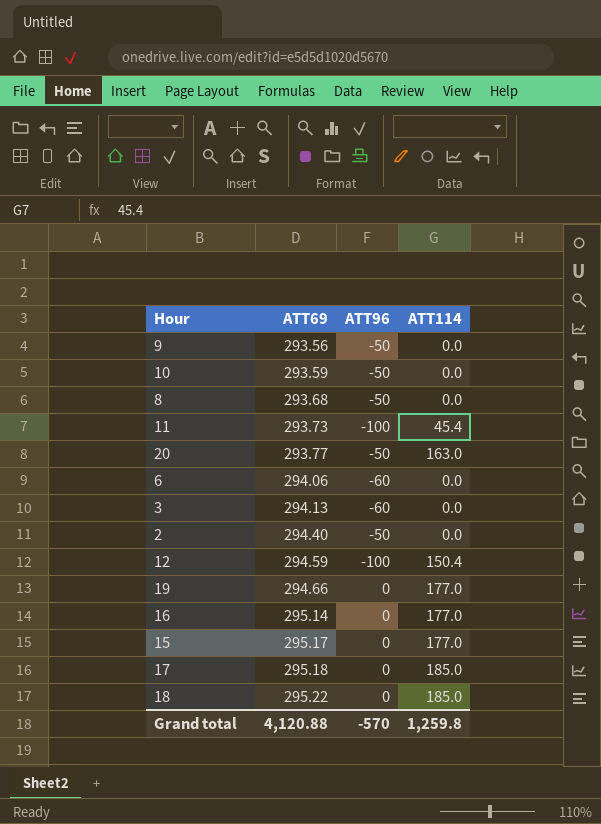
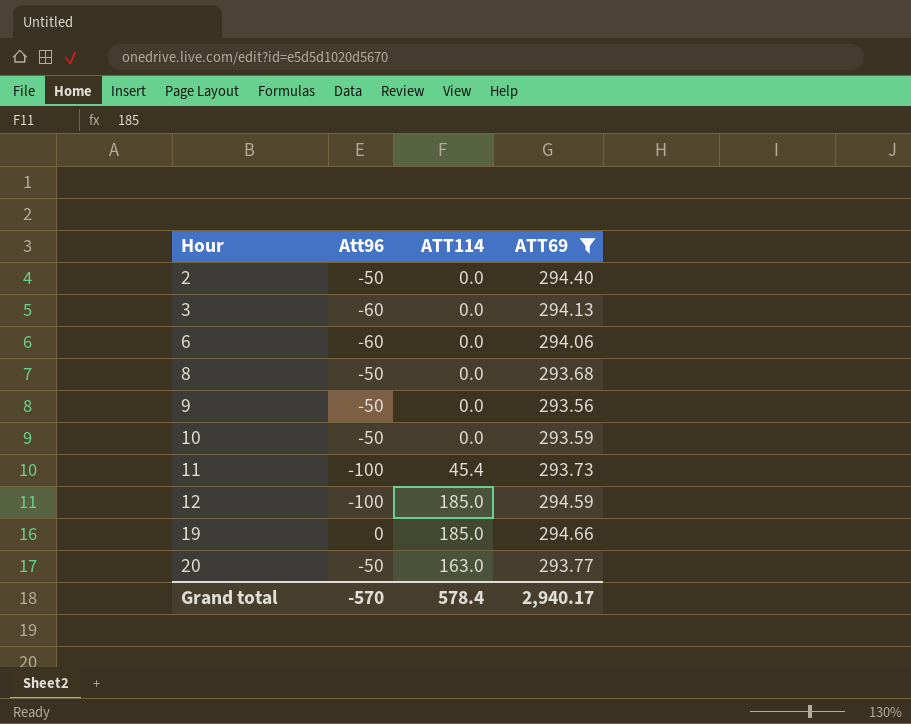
filter: none -> ATT69 <= 294.66
row order: ATT69 ascending -> Hour ascending
column name: ATT96 -> Att96
column ATT69 | position: 2 -> 4
12 | ATT114: 150.4 -> 185.0
19 | ATT114: 177.0 -> 185.0
Grand total | ATT114: 1,259.8 -> 578.4
Grand total | ATT69: 4,120.88 -> 2,940.17

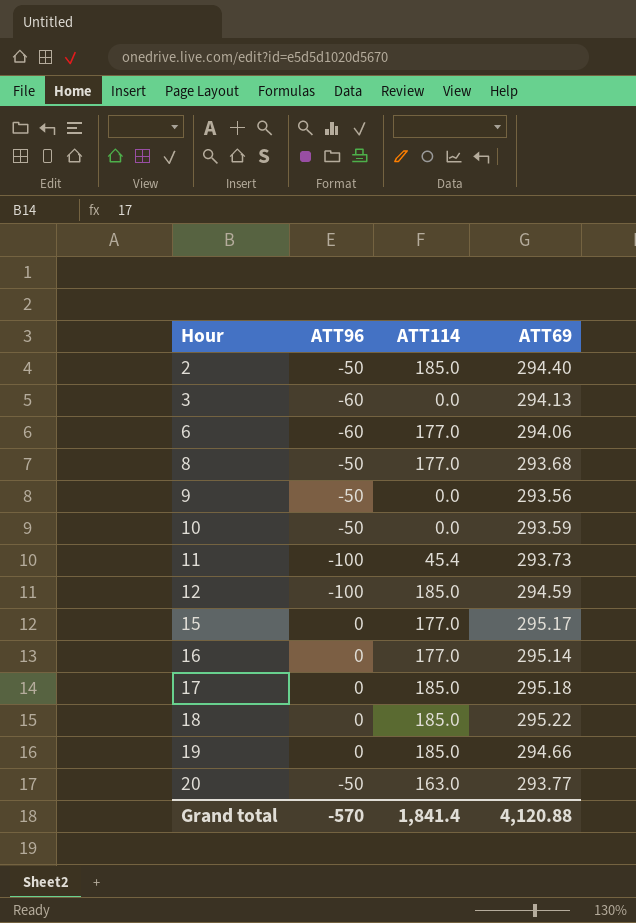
filter: ATT69 <= 294.66 -> none
column name: Att96 -> ATT96
2 | ATT114: 0.0 -> 185.0
6 | ATT114: 0.0 -> 177.0
8 | ATT114: 0.0 -> 177.0
Grand total | ATT114: 578.4 -> 1,841.4
Grand total | ATT69: 2,940.17 -> 4,120.88

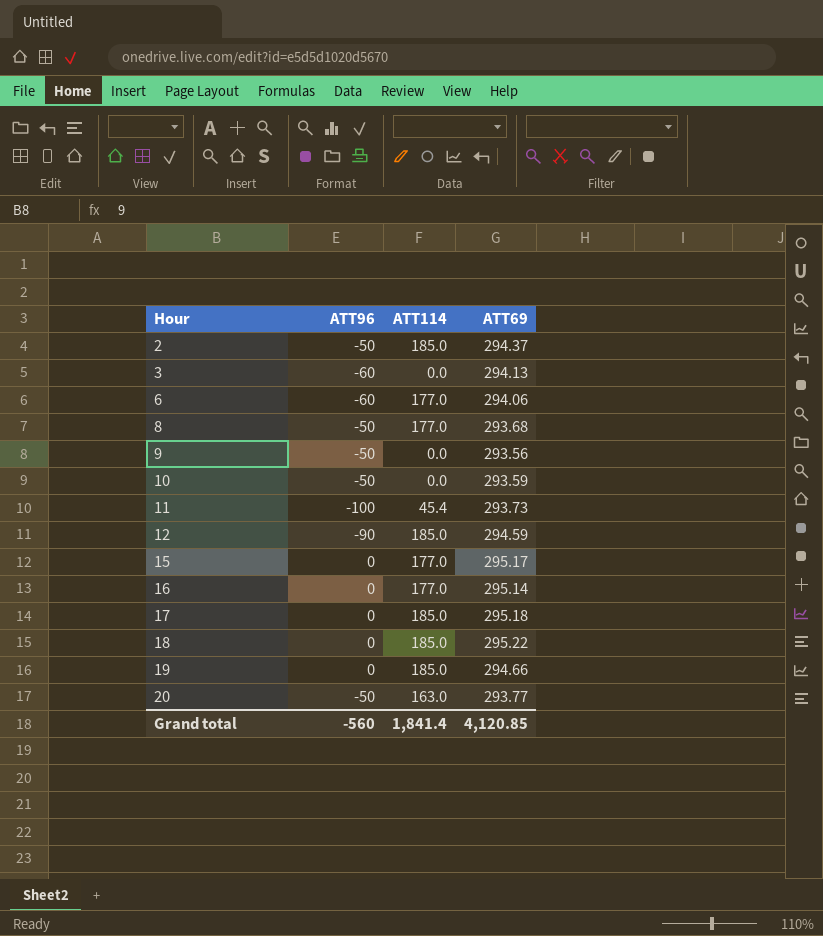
2 | ATT69: 294.40 -> 294.37
12 | ATT96: -100 -> -90
Grand total | ATT96: -570 -> -560
Grand total | ATT69: 4,120.88 -> 4,120.85

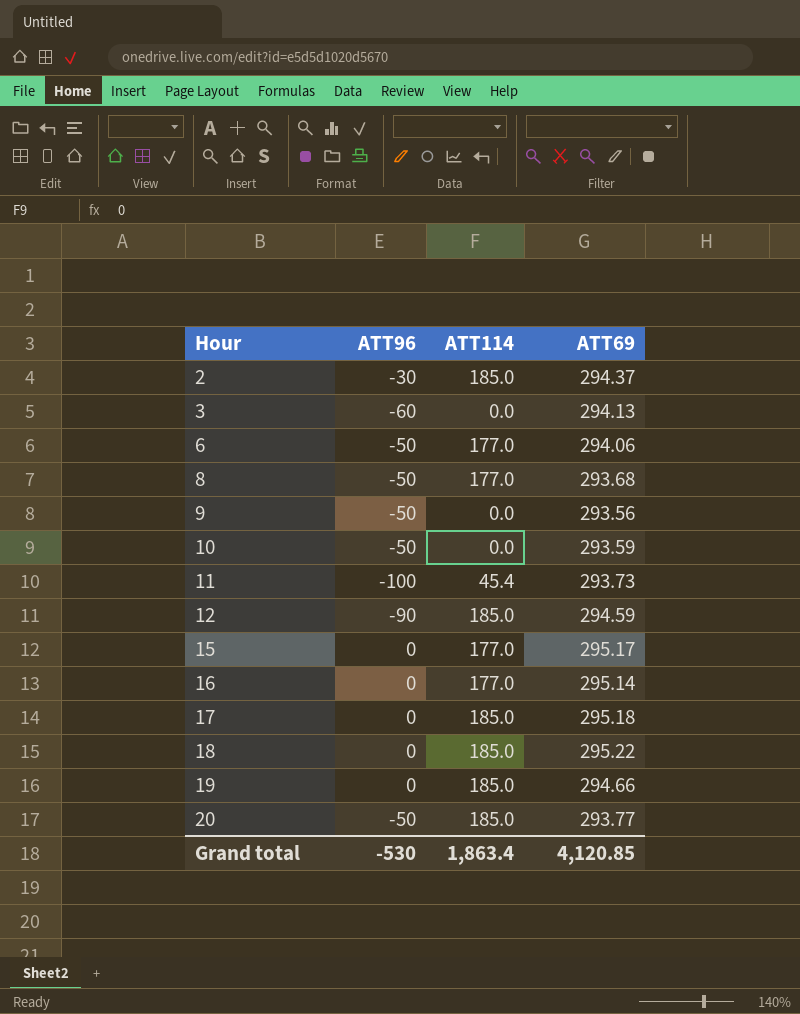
2 | ATT96: -50 -> -30
6 | ATT96: -60 -> -50
20 | ATT114: 163.0 -> 185.0
Grand total | ATT96: -560 -> -530
Grand total | ATT114: 1,841.4 -> 1,863.4

